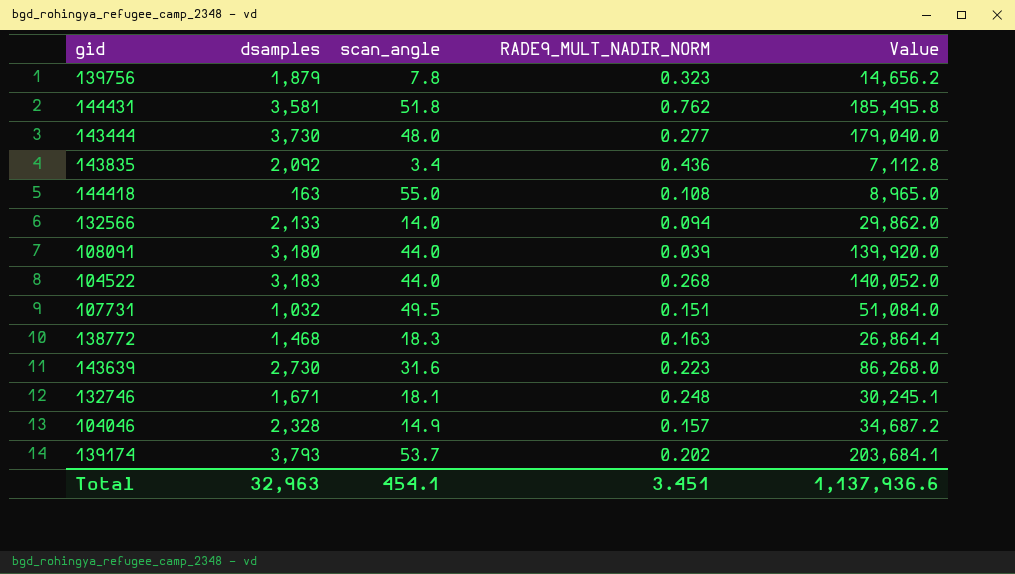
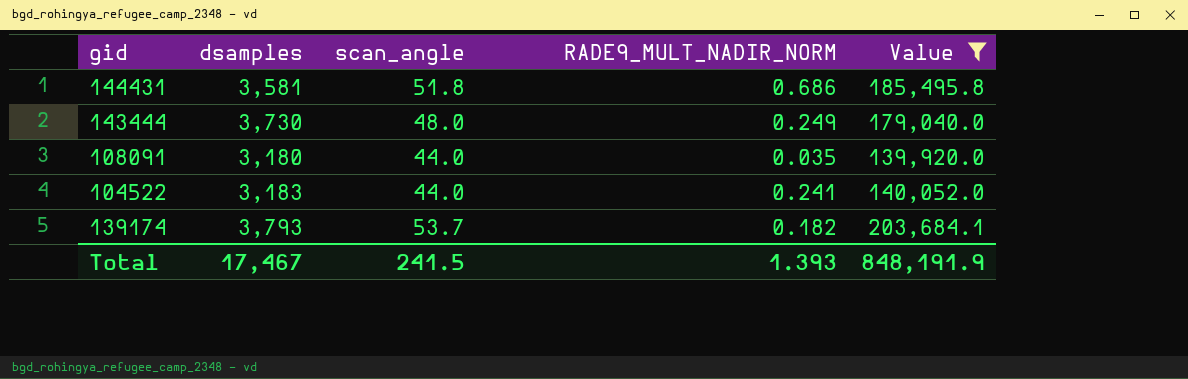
filter: none -> Value >= 139,920.0
144431 | RADE9_MULT_NADIR_NORM: 0.762 -> 0.686
143444 | RADE9_MULT_NADIR_NORM: 0.277 -> 0.249
108091 | RADE9_MULT_NADIR_NORM: 0.039 -> 0.035
104522 | RADE9_MULT_NADIR_NORM: 0.268 -> 0.241
139174 | RADE9_MULT_NADIR_NORM: 0.202 -> 0.182
Total | dsamples: 32,963 -> 17,467
Total | scan_angle: 454.1 -> 241.5
Total | RADE9_MULT_NADIR_NORM: 3.451 -> 1.393
Total | Value: 1,137,936.6 -> 848,191.9

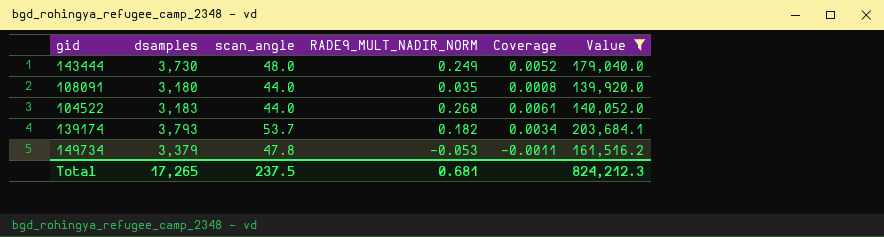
column Coverage | formula: none -> [RADE9_MULT_NADIR_NORM] / [scan_angle]
row 144431: 3,581 | 51.8 | 0.686 | 185,495.8 -> none
104522 | RADE9_MULT_NADIR_NORM: 0.241 -> 0.268
row 149734: none -> 3,379 | 47.8 | -0.053 | -0.0011 | 161,516.2
Total | dsamples: 17,467 -> 17,265
Total | scan_angle: 241.5 -> 237.5
Total | RADE9_MULT_NADIR_NORM: 1.393 -> 0.681
Total | Value: 848,191.9 -> 824,212.3

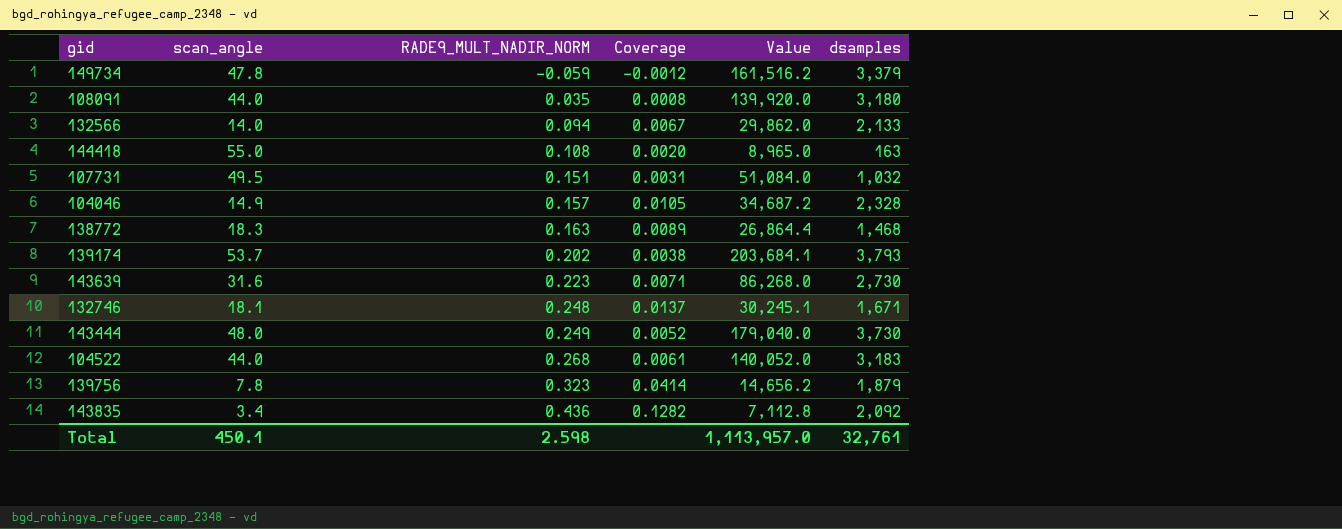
filter: Value >= 139,920.0 -> none
row order: none -> RADE9_MULT_NADIR_NORM ascending
column dsamples | position: 2 -> 6
149734 | RADE9_MULT_NADIR_NORM: -0.053 -> -0.059
149734 | Coverage: -0.0011 -> -0.0012
139174 | RADE9_MULT_NADIR_NORM: 0.182 -> 0.202
139174 | Coverage: 0.0034 -> 0.0038
Total | scan_angle: 237.5 -> 450.1
Total | RADE9_MULT_NADIR_NORM: 0.681 -> 2.598
Total | Value: 824,212.3 -> 1,113,957.0
Total | dsamples: 17,265 -> 32,761

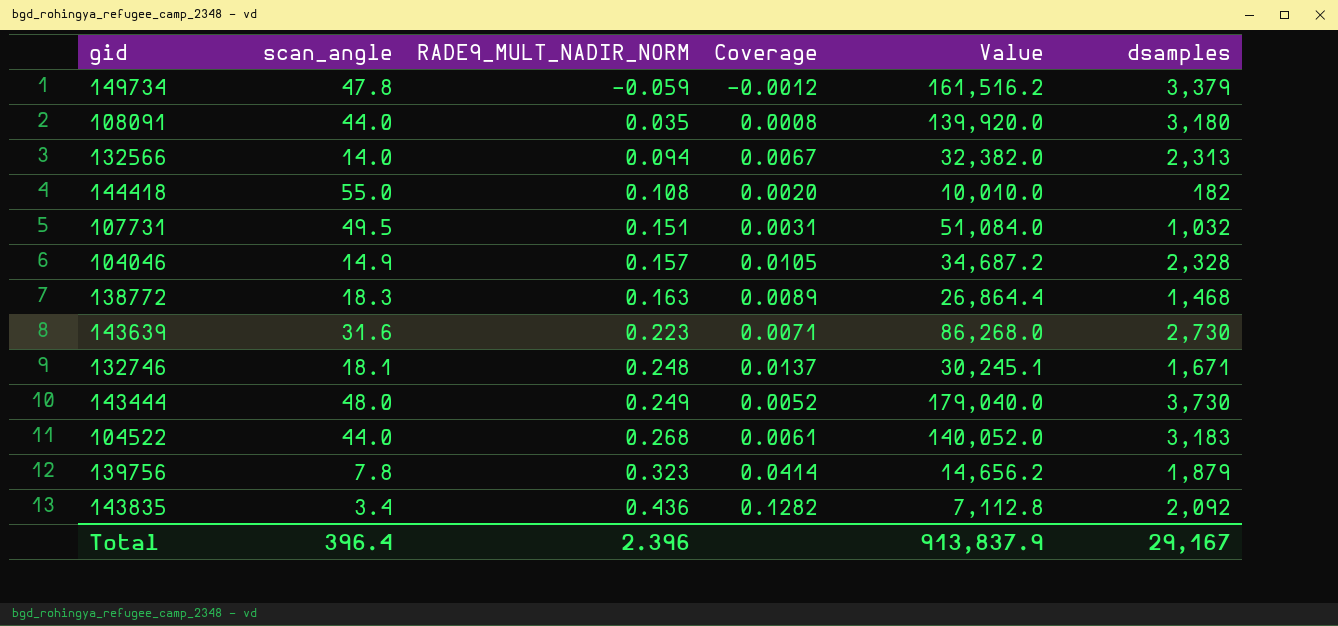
row 139174: 53.7 | 0.202 | 0.0038 | 203,684.1 | 3,793 -> none
132566 | Value: 29,862.0 -> 32,382.0
132566 | dsamples: 2,133 -> 2,313
144418 | Value: 8,965.0 -> 10,010.0
144418 | dsamples: 163 -> 182
Total | scan_angle: 450.1 -> 396.4
Total | RADE9_MULT_NADIR_NORM: 2.598 -> 2.396
Total | Value: 1,113,957.0 -> 913,837.9
Total | dsamples: 32,761 -> 29,167

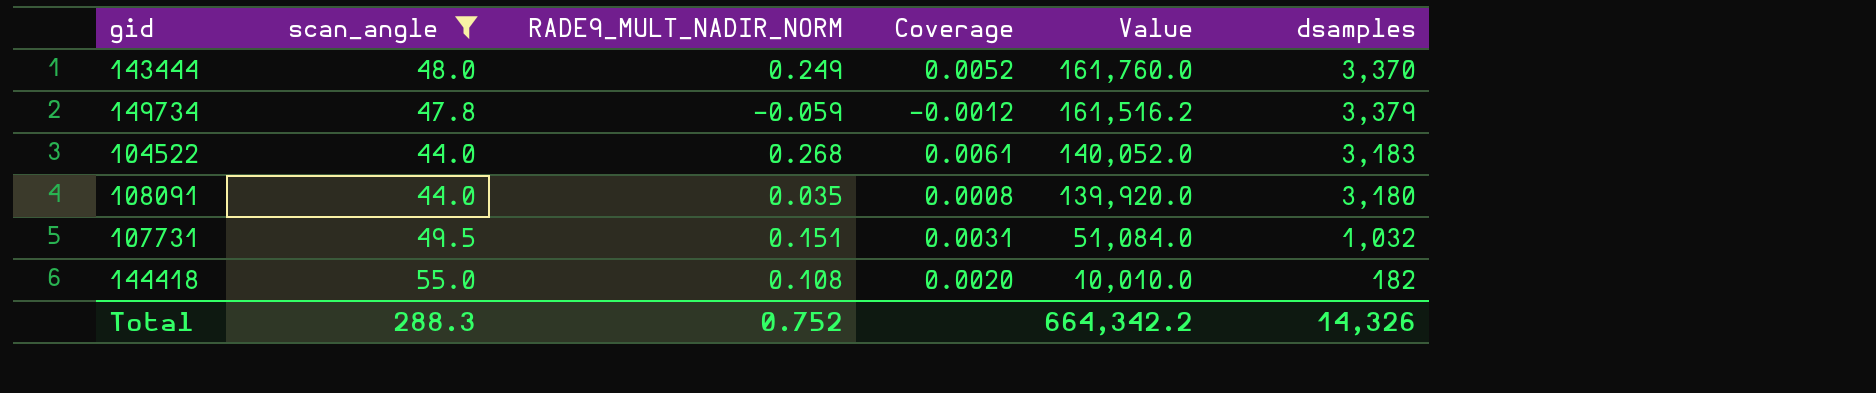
filter: none -> scan_angle >= 44.0
row order: RADE9_MULT_NADIR_NORM ascending -> Value descending
143444 | Value: 179,040.0 -> 161,760.0
143444 | dsamples: 3,730 -> 3,370
Total | scan_angle: 396.4 -> 288.3
Total | RADE9_MULT_NADIR_NORM: 2.396 -> 0.752
Total | Value: 913,837.9 -> 664,342.2
Total | dsamples: 29,167 -> 14,326

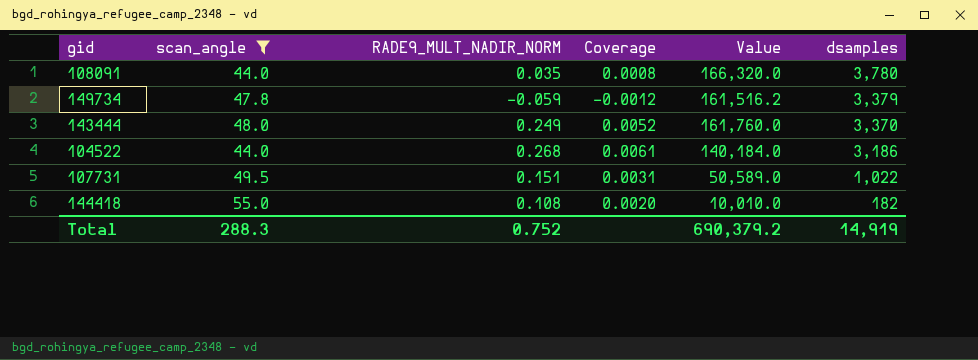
row order: Value descending -> dsamples descending
108091 | Value: 139,920.0 -> 166,320.0
108091 | dsamples: 3,180 -> 3,780
104522 | Value: 140,052.0 -> 140,184.0
104522 | dsamples: 3,183 -> 3,186
107731 | Value: 51,084.0 -> 50,589.0
107731 | dsamples: 1,032 -> 1,022
Total | Value: 664,342.2 -> 690,379.2
Total | dsamples: 14,326 -> 14,919

